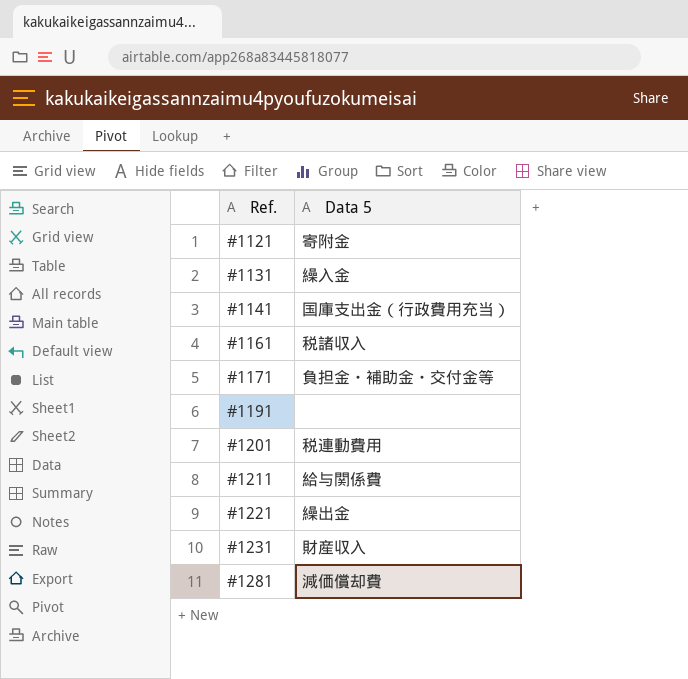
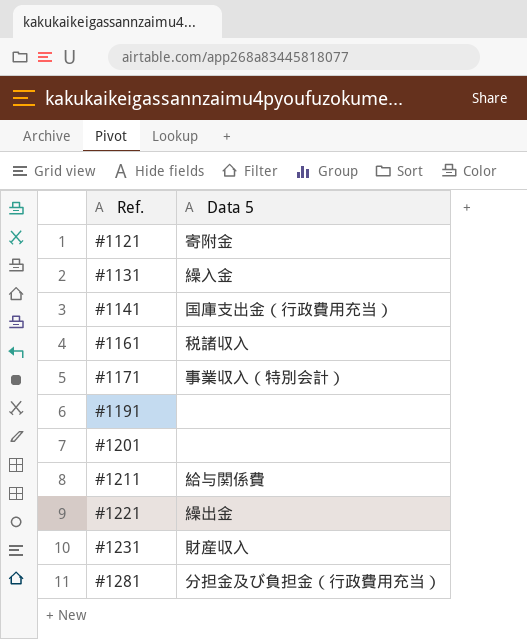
#1171 | Data 5: 負担金・補助金・交付金等 -> 事業収入（特別会計）
#1201 | Data 5: 税連動費用 -> none
#1281 | Data 5: 減価償却費 -> 分担金及び負担金（行政費用充当）

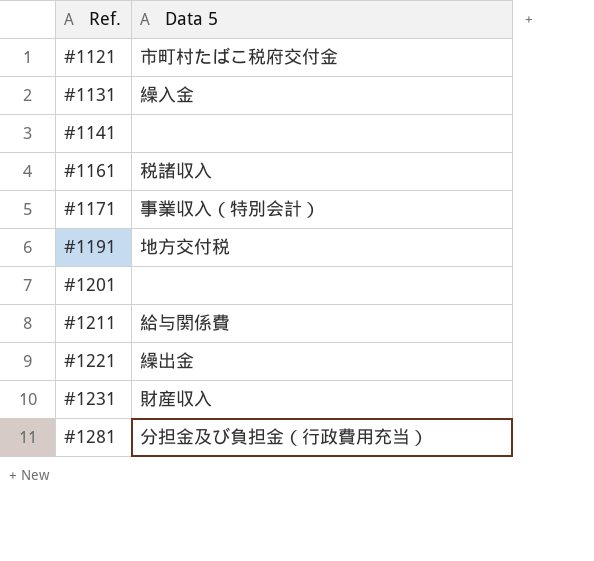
#1121 | Data 5: 寄附金 -> 市町村たばこ税府交付金
#1141 | Data 5: 国庫支出金（行政費用充当） -> none
#1191 | Data 5: none -> 地方交付税

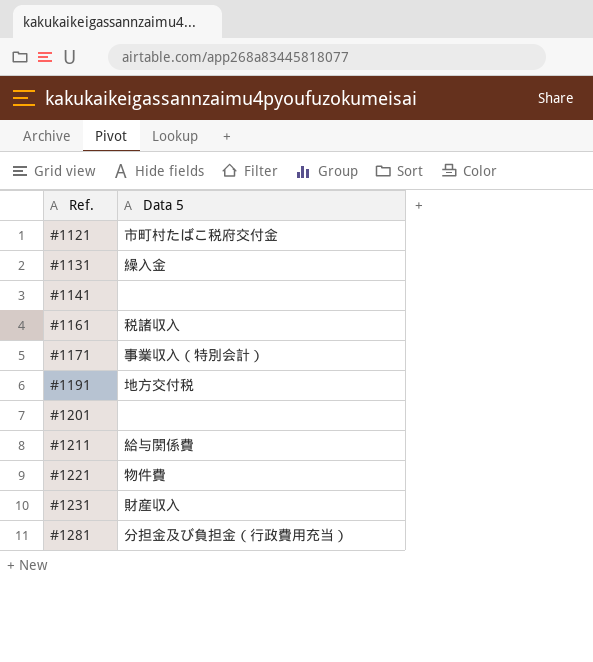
#1221 | Data 5: 繰出金 -> 物件費

